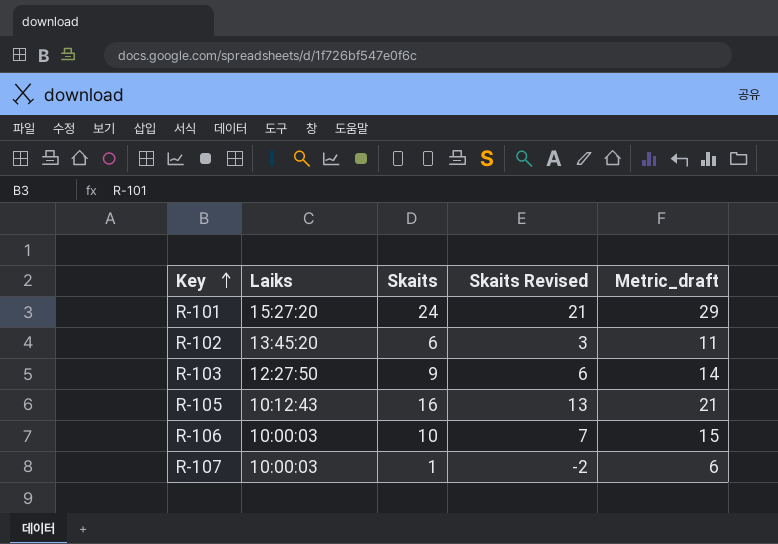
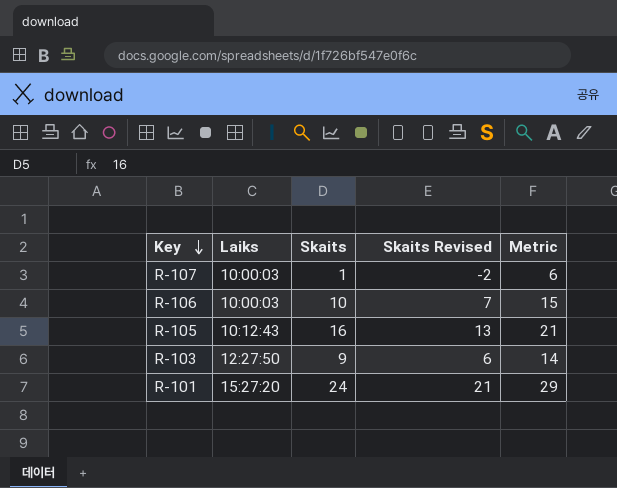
row order: Key ascending -> Key descending
column name: Metric_draft -> Metric
row R-102: 13:45:20 | 6 | 3 | 11 -> none

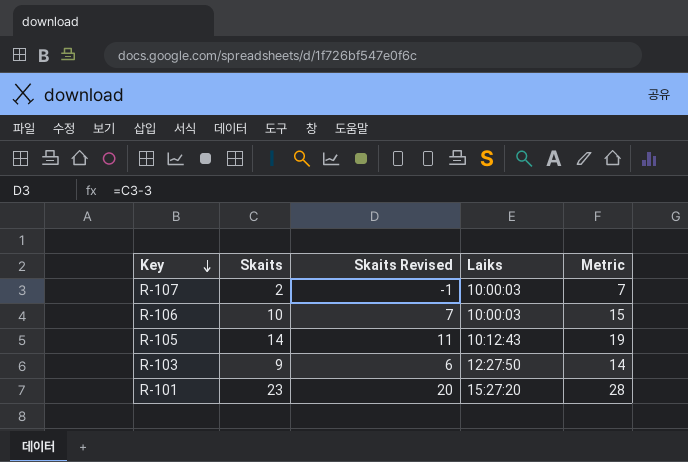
column Laiks | position: 2 -> 4
R-107 | Skaits: 1 -> 2
R-107 | Skaits Revised: -2 -> -1
R-107 | Metric: 6 -> 7
R-105 | Skaits: 16 -> 14
R-105 | Skaits Revised: 13 -> 11
R-105 | Metric: 21 -> 19
R-101 | Skaits: 24 -> 23
R-101 | Skaits Revised: 21 -> 20
R-101 | Metric: 29 -> 28

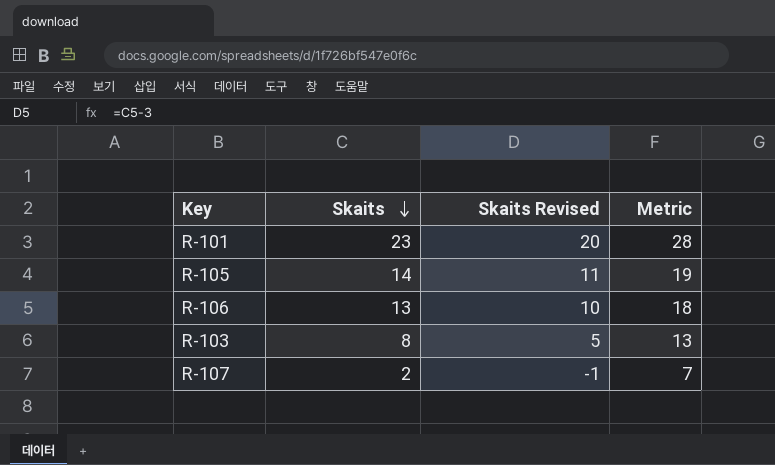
row order: Key descending -> Skaits descending
column Laiks | position: 4 -> none
R-106 | Skaits: 10 -> 13
R-106 | Skaits Revised: 7 -> 10
R-106 | Metric: 15 -> 18
R-103 | Skaits: 9 -> 8
R-103 | Skaits Revised: 6 -> 5
R-103 | Metric: 14 -> 13

